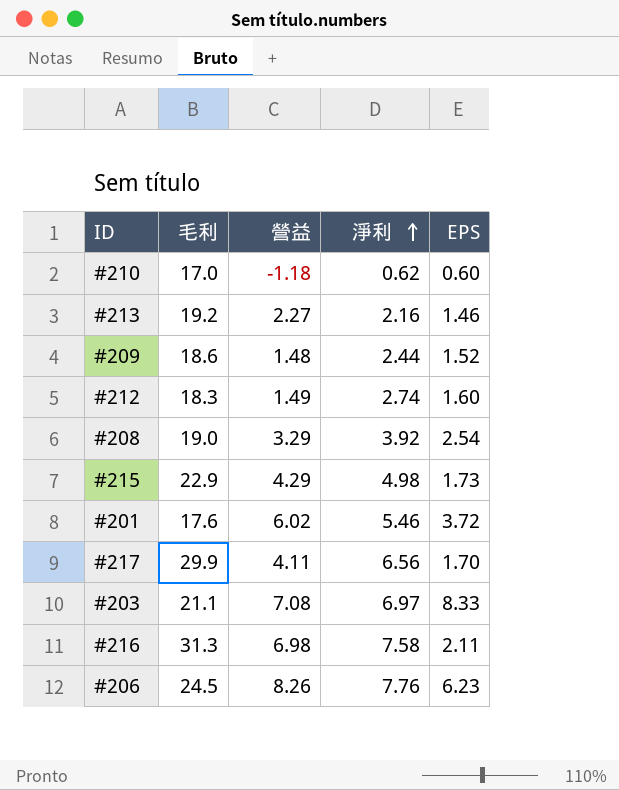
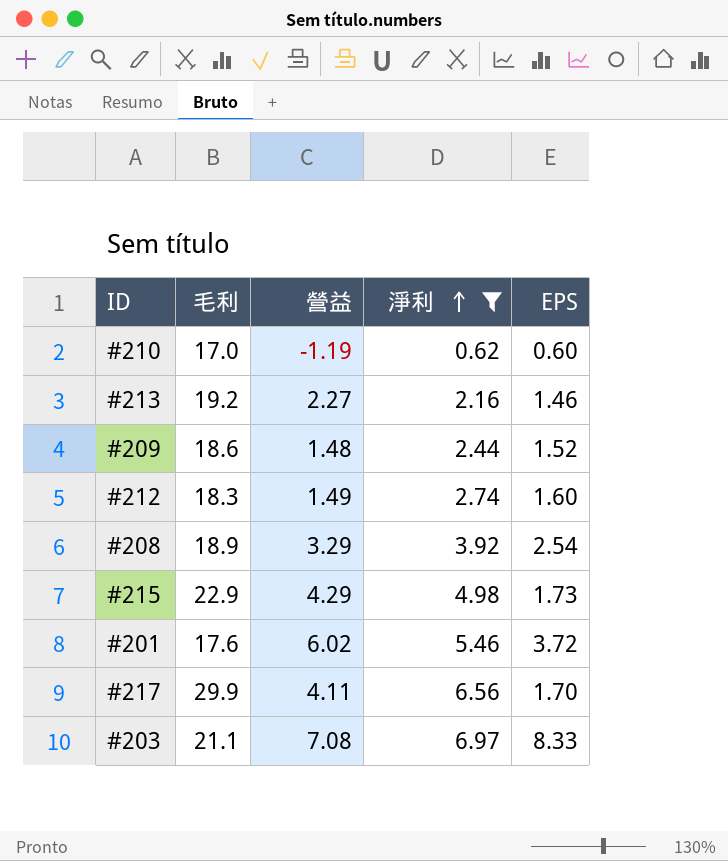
filter: none -> 淨利 <= 6.97
#210 | 營益: -1.18 -> -1.19
#208 | 毛利: 19.0 -> 18.9

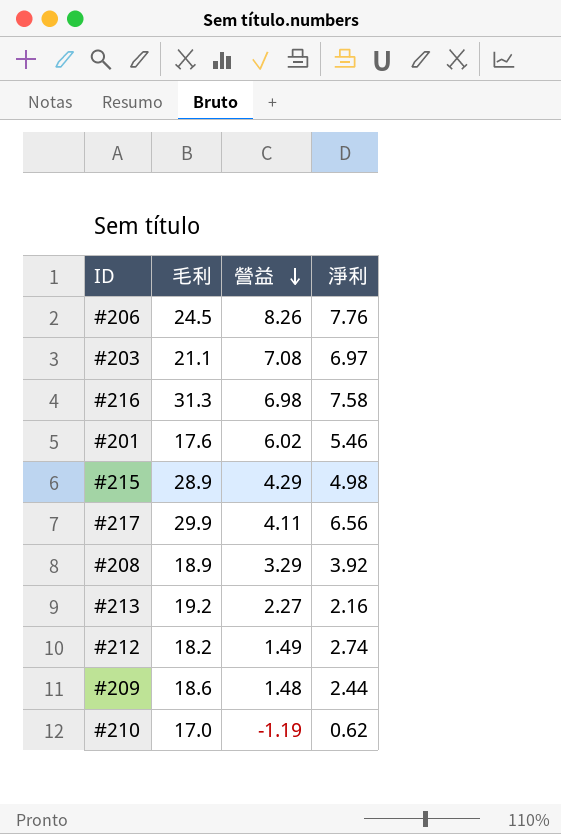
filter: 淨利 <= 6.97 -> none
row order: 淨利 ascending -> 營益 descending
column EPS | position: 5 -> none
#215 | 毛利: 22.9 -> 28.9
#212 | 毛利: 18.3 -> 18.2

